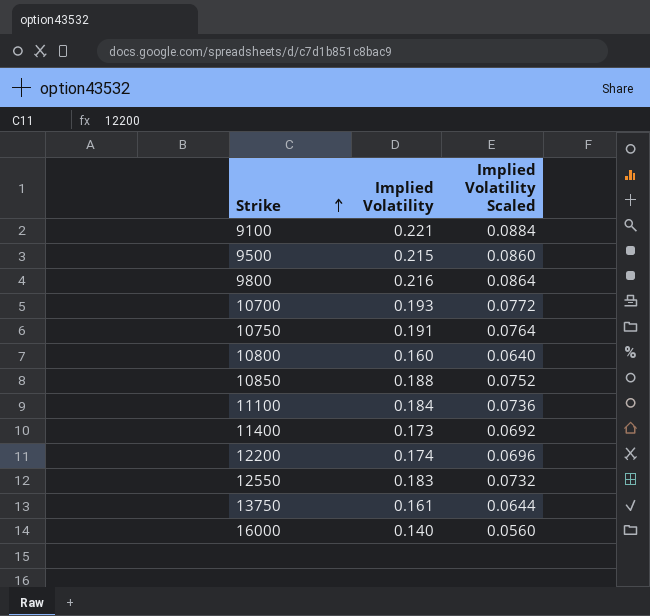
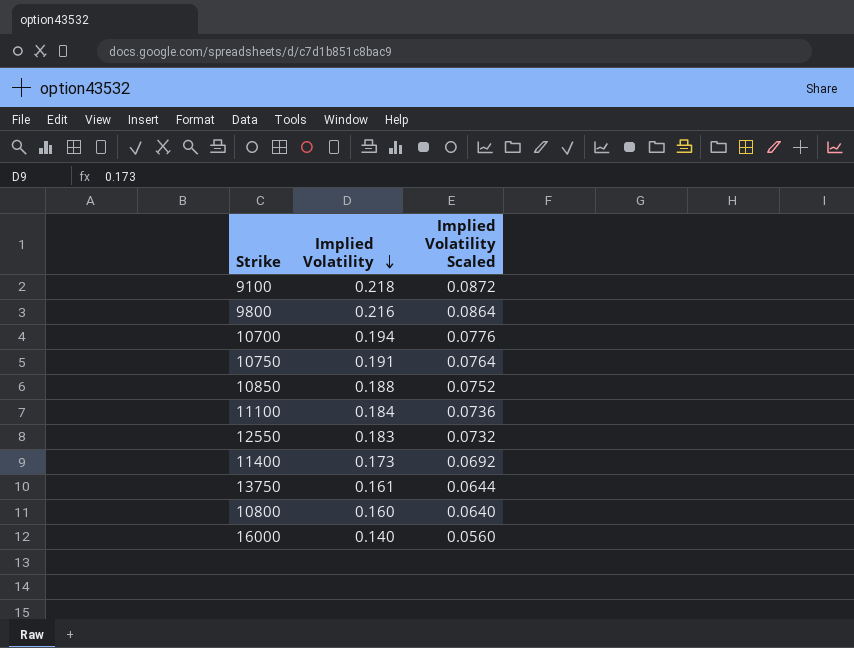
row order: Strike ascending -> Implied Volatility descending
row 9500: 0.215 | 0.0860 -> none
row 12200: 0.174 | 0.0696 -> none
9100 | Implied Volatility: 0.221 -> 0.218
9100 | Implied Volatility Scaled: 0.0884 -> 0.0872
10700 | Implied Volatility: 0.193 -> 0.194
10700 | Implied Volatility Scaled: 0.0772 -> 0.0776

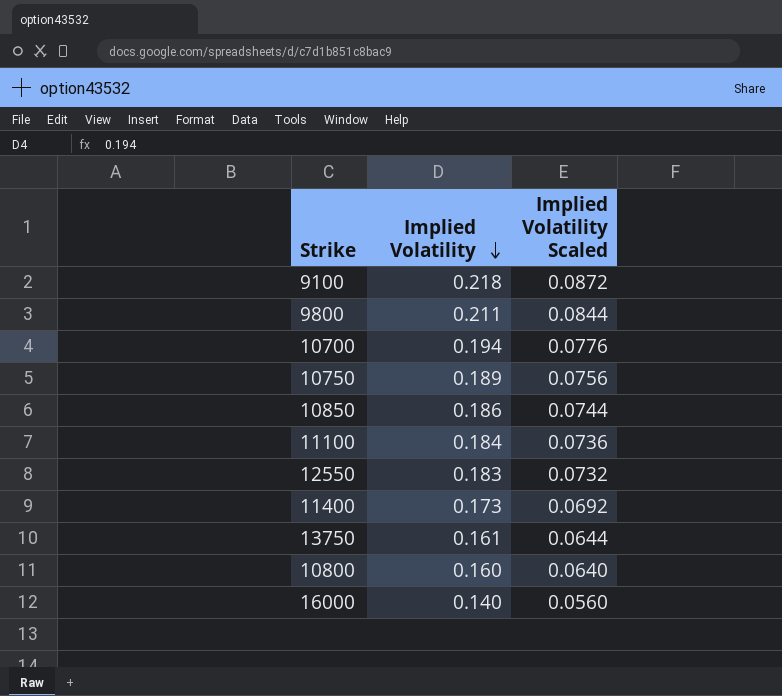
9800 | Implied Volatility: 0.216 -> 0.211
9800 | Implied Volatility Scaled: 0.0864 -> 0.0844
10750 | Implied Volatility: 0.191 -> 0.189
10750 | Implied Volatility Scaled: 0.0764 -> 0.0756
10850 | Implied Volatility: 0.188 -> 0.186
10850 | Implied Volatility Scaled: 0.0752 -> 0.0744

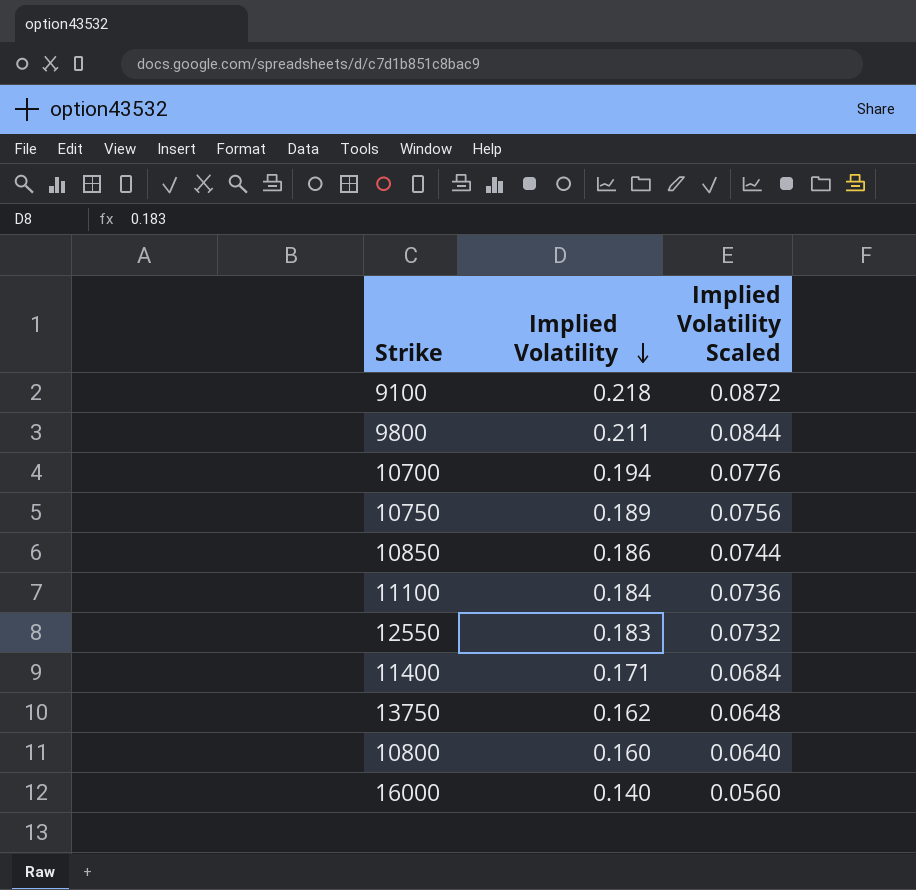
11400 | Implied Volatility: 0.173 -> 0.171
11400 | Implied Volatility Scaled: 0.0692 -> 0.0684
13750 | Implied Volatility: 0.161 -> 0.162
13750 | Implied Volatility Scaled: 0.0644 -> 0.0648

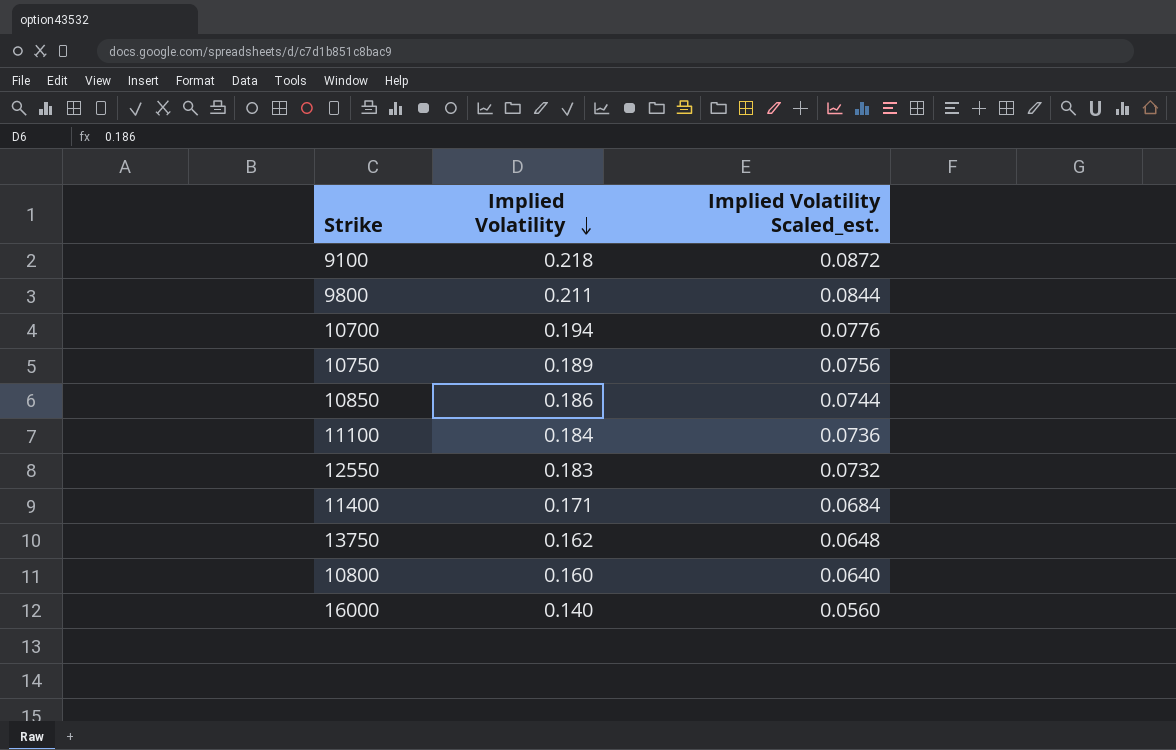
column name: Implied Volatility Scaled -> Implied Volatility Scaled_est.

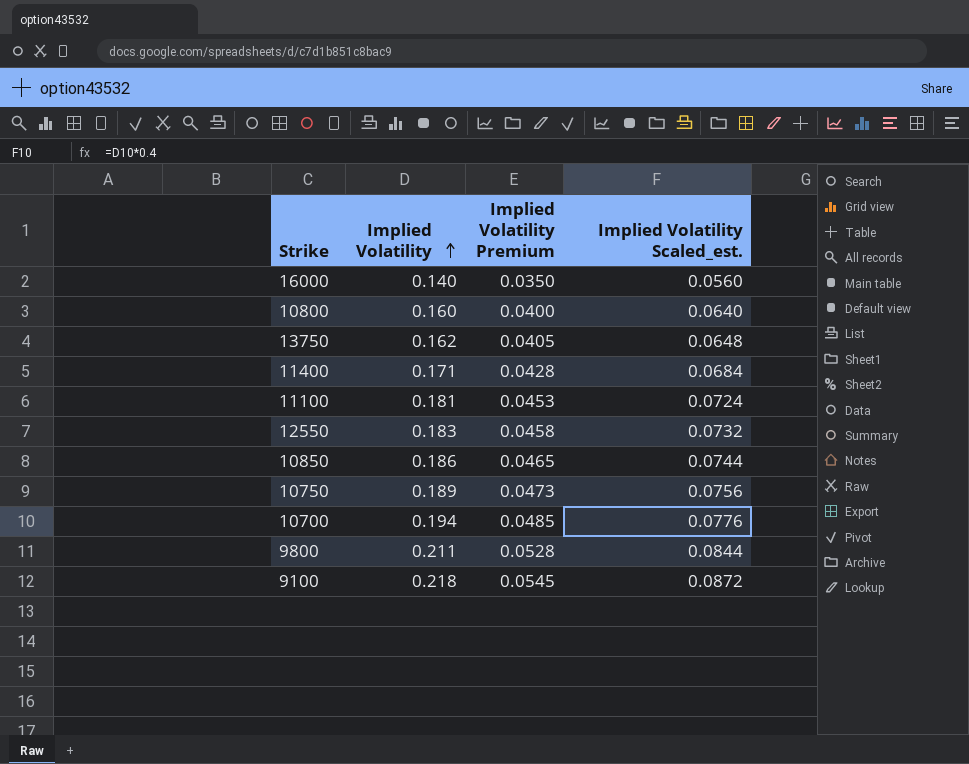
row order: Implied Volatility descending -> Implied Volatility ascending
column Implied Volatility Premium | formula: none -> [Implied Volatility] * 0.25
11100 | Implied Volatility: 0.184 -> 0.181
11100 | Implied Volatility Scaled_est.: 0.0736 -> 0.0724

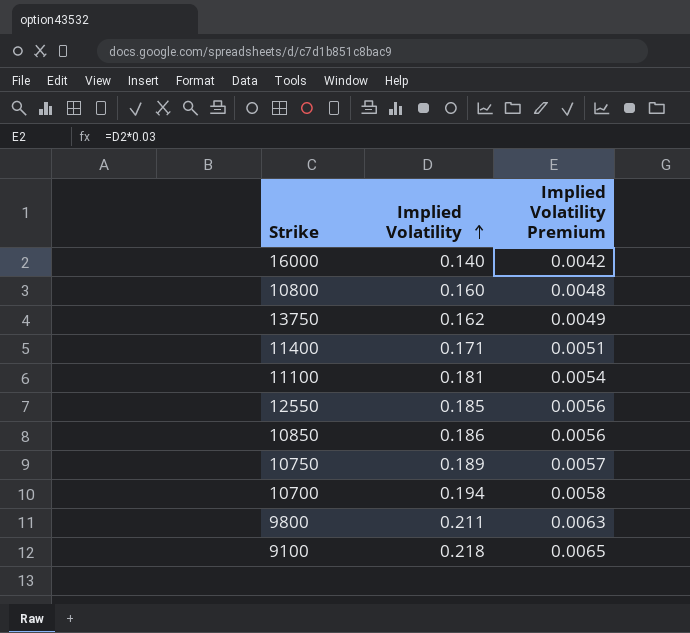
column Implied Volatility Scaled_est. | formula: [Implied Volatility] * 0.4 -> none
column Implied Volatility Premium | formula: [Implied Volatility] * 0.25 -> [Implied Volatility] * 0.03
12550 | Implied Volatility: 0.183 -> 0.185

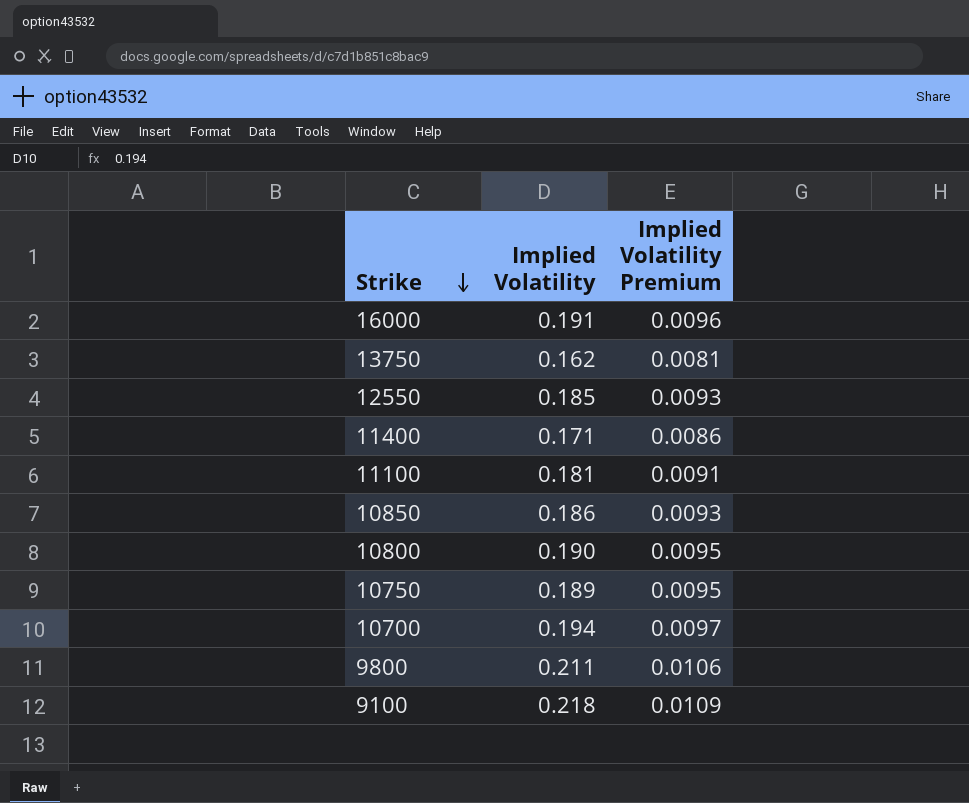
row order: Implied Volatility ascending -> Strike descending
column Implied Volatility Premium | formula: [Implied Volatility] * 0.03 -> [Implied Volatility] * 0.05
16000 | Implied Volatility: 0.140 -> 0.191
10800 | Implied Volatility: 0.160 -> 0.190

